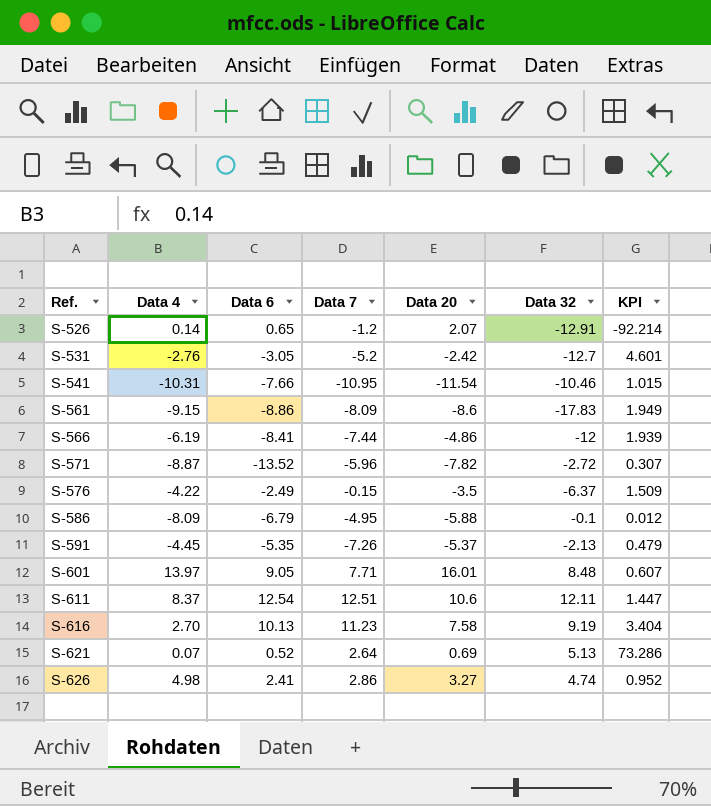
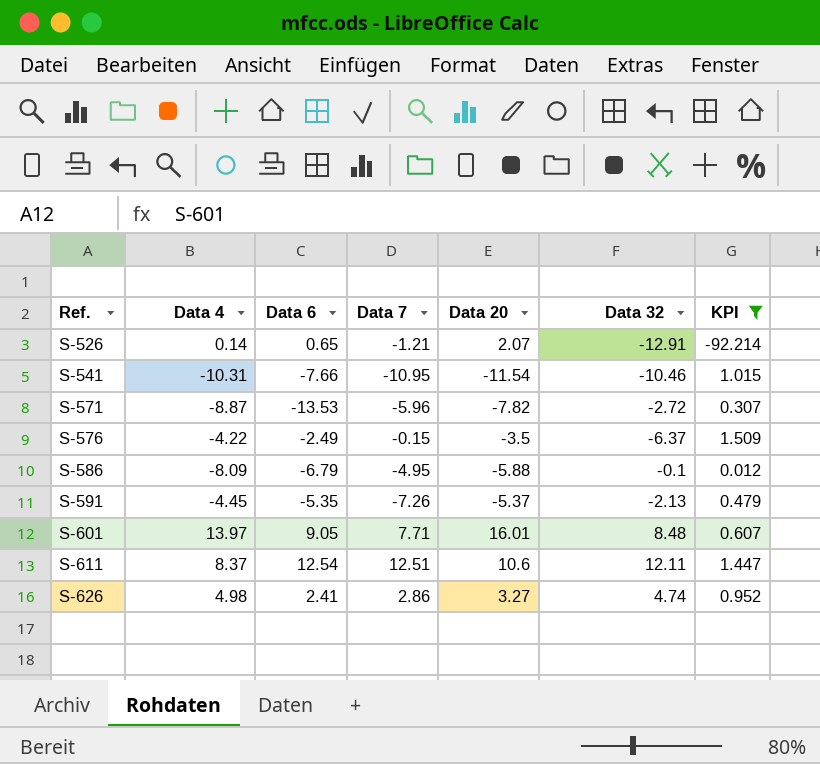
filter: none -> KPI <= 1.509
S-526 | Data 7: -1.2 -> -1.21
S-571 | Data 6: -13.52 -> -13.53

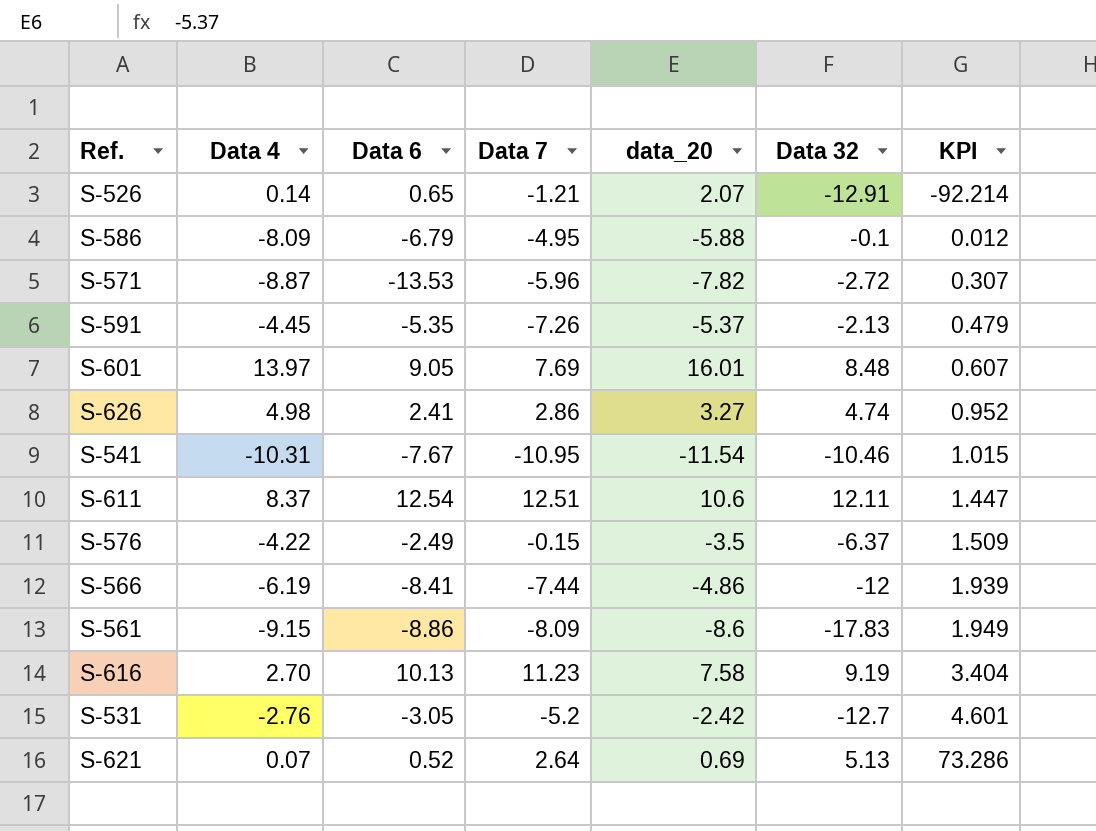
filter: KPI <= 1.509 -> none
row order: Ref. ascending -> KPI ascending
column name: Data 20 -> data_20
S-601 | Data 7: 7.71 -> 7.69
S-541 | Data 6: -7.66 -> -7.67

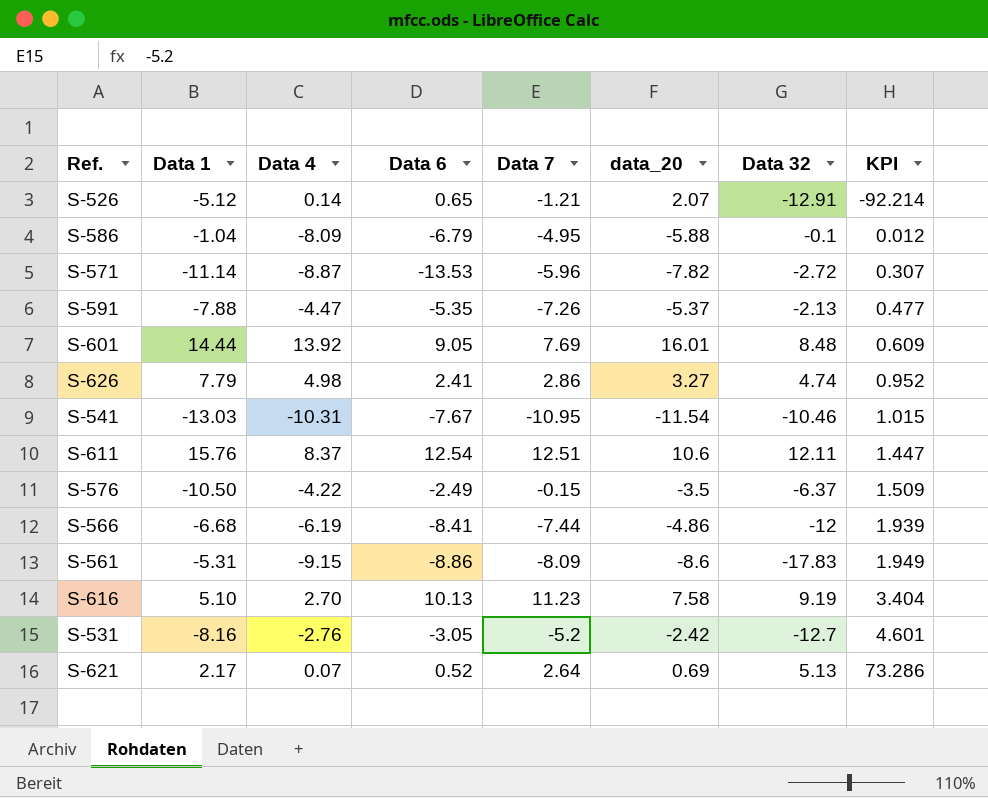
column Data 1 | position: none -> 2
S-591 | Data 4: -4.45 -> -4.47
S-591 | KPI: 0.479 -> 0.477
S-601 | Data 4: 13.97 -> 13.92
S-601 | KPI: 0.607 -> 0.609

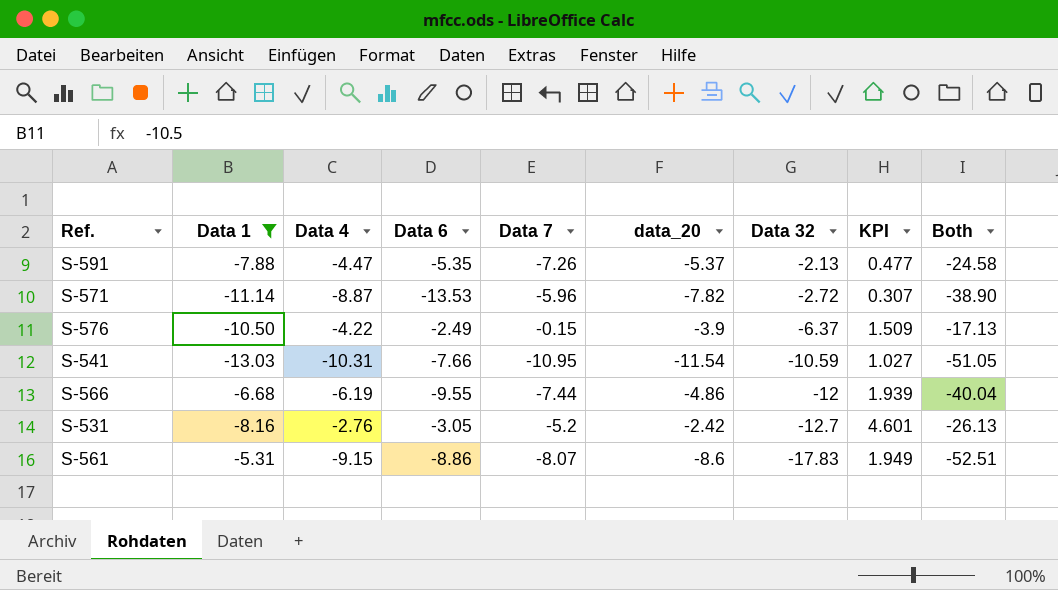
filter: none -> Data 1 <= -5.31
row order: KPI ascending -> Data 32 descending
column Both | formula: none -> [Data 4] + [Data 6] + [Data 7] + [data_20] + [Data 32]
S-576 | data_20: -3.5 -> -3.9
S-541 | Data 6: -7.67 -> -7.66
S-541 | Data 32: -10.46 -> -10.59
S-541 | KPI: 1.015 -> 1.027
S-566 | Data 6: -8.41 -> -9.55
S-561 | Data 7: -8.09 -> -8.07

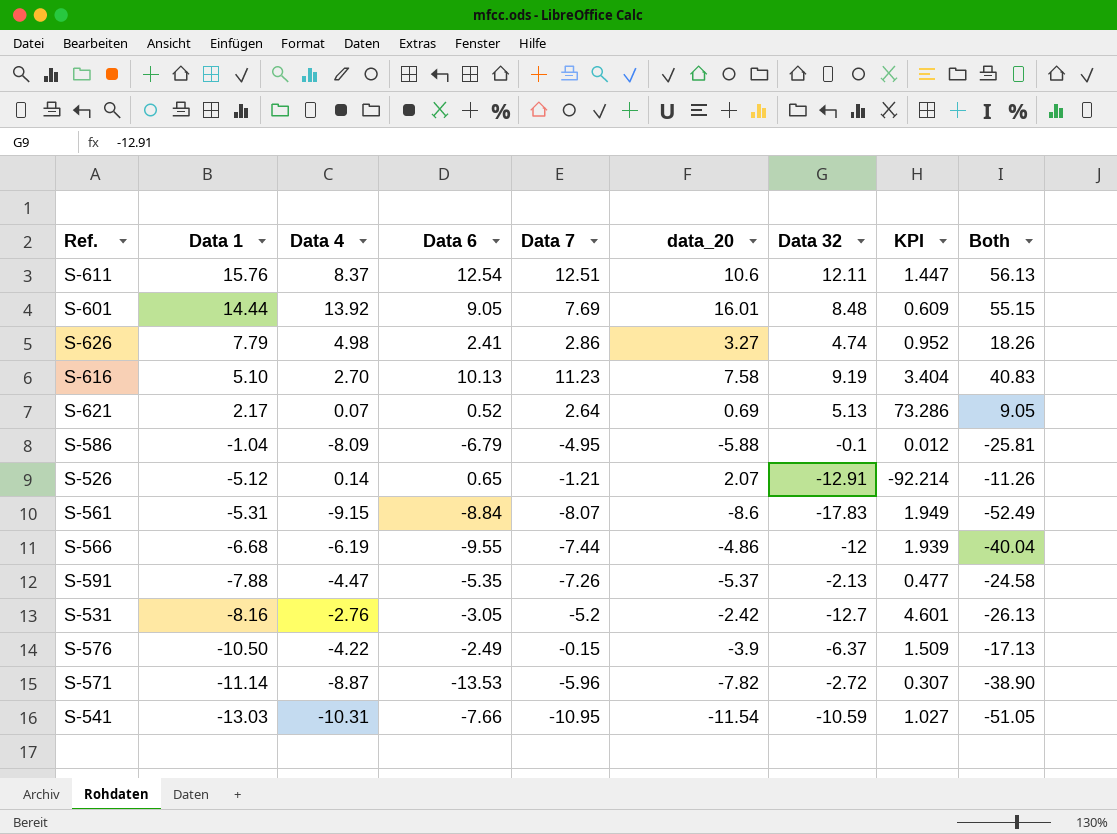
filter: Data 1 <= -5.31 -> none
row order: Data 32 descending -> Data 1 descending
S-561 | Data 6: -8.86 -> -8.84
S-561 | Both: -52.51 -> -52.49

